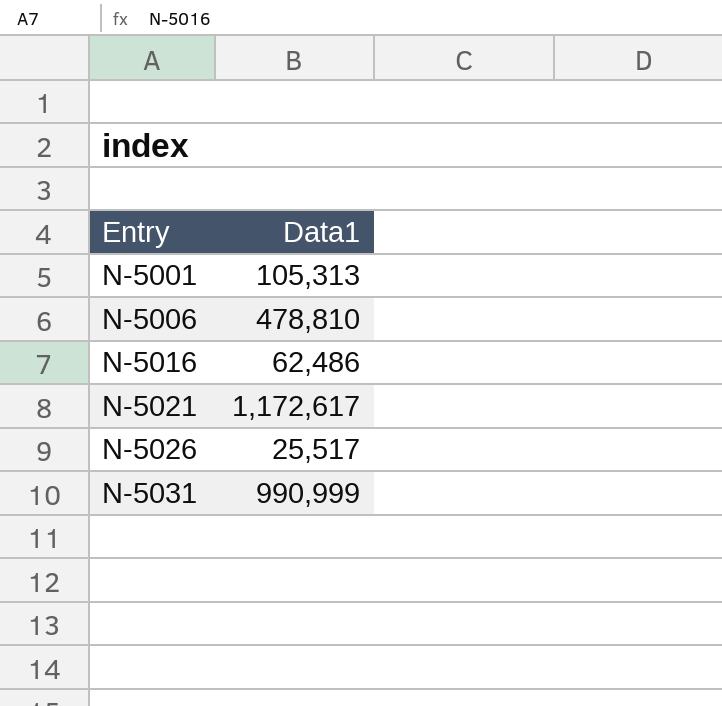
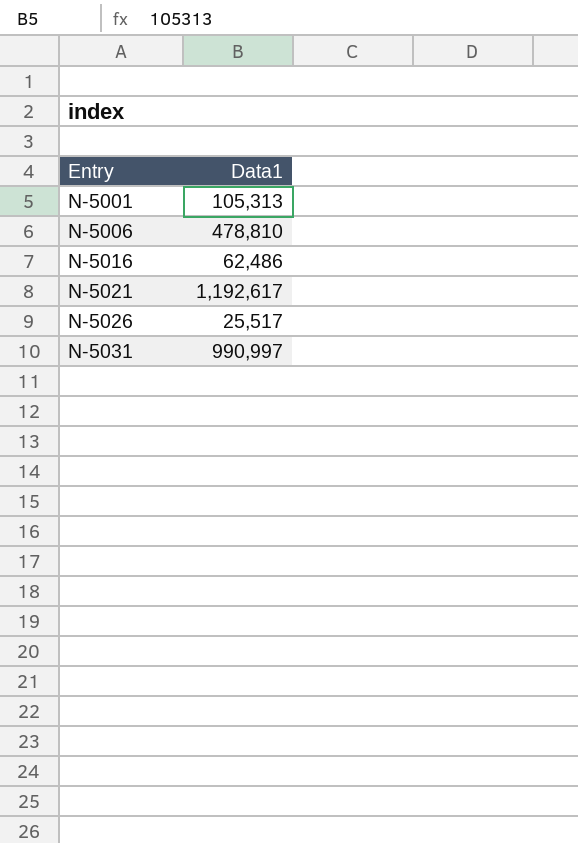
N-5021 | Data1: 1,172,617 -> 1,192,617
N-5031 | Data1: 990,999 -> 990,997

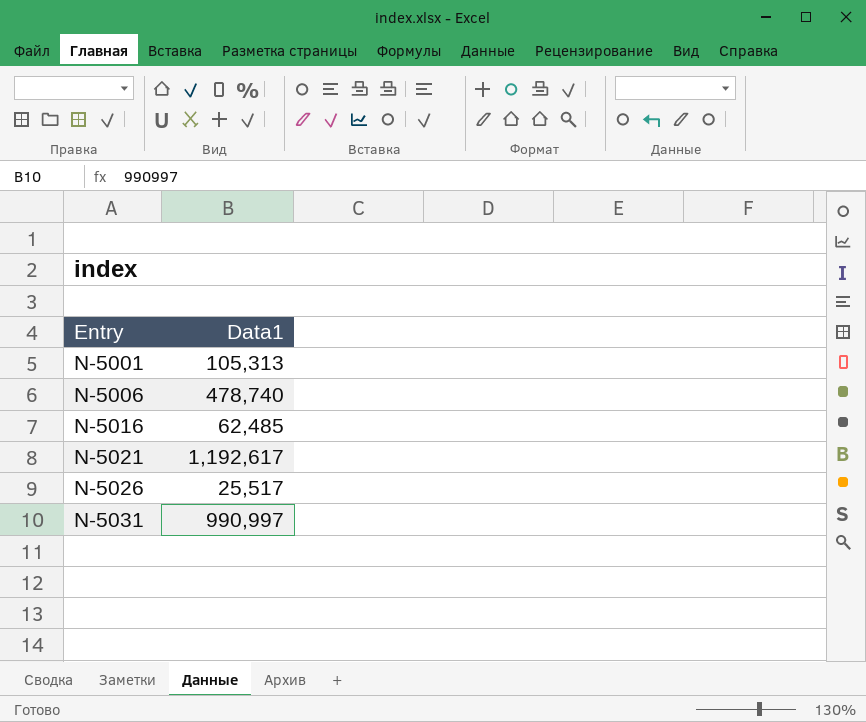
N-5006 | Data1: 478,810 -> 478,740
N-5016 | Data1: 62,486 -> 62,485

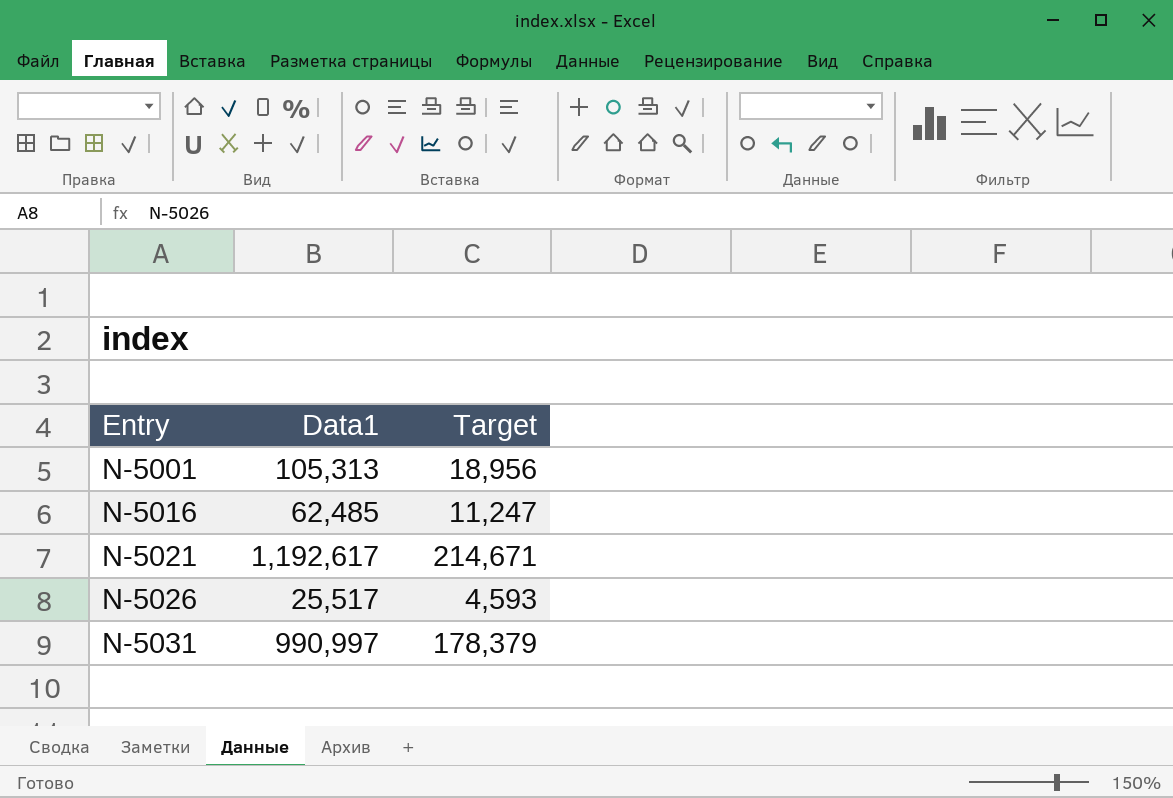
column Target | formula: none -> [Data1] * 0.18
row N-5006: 478,740 -> none

